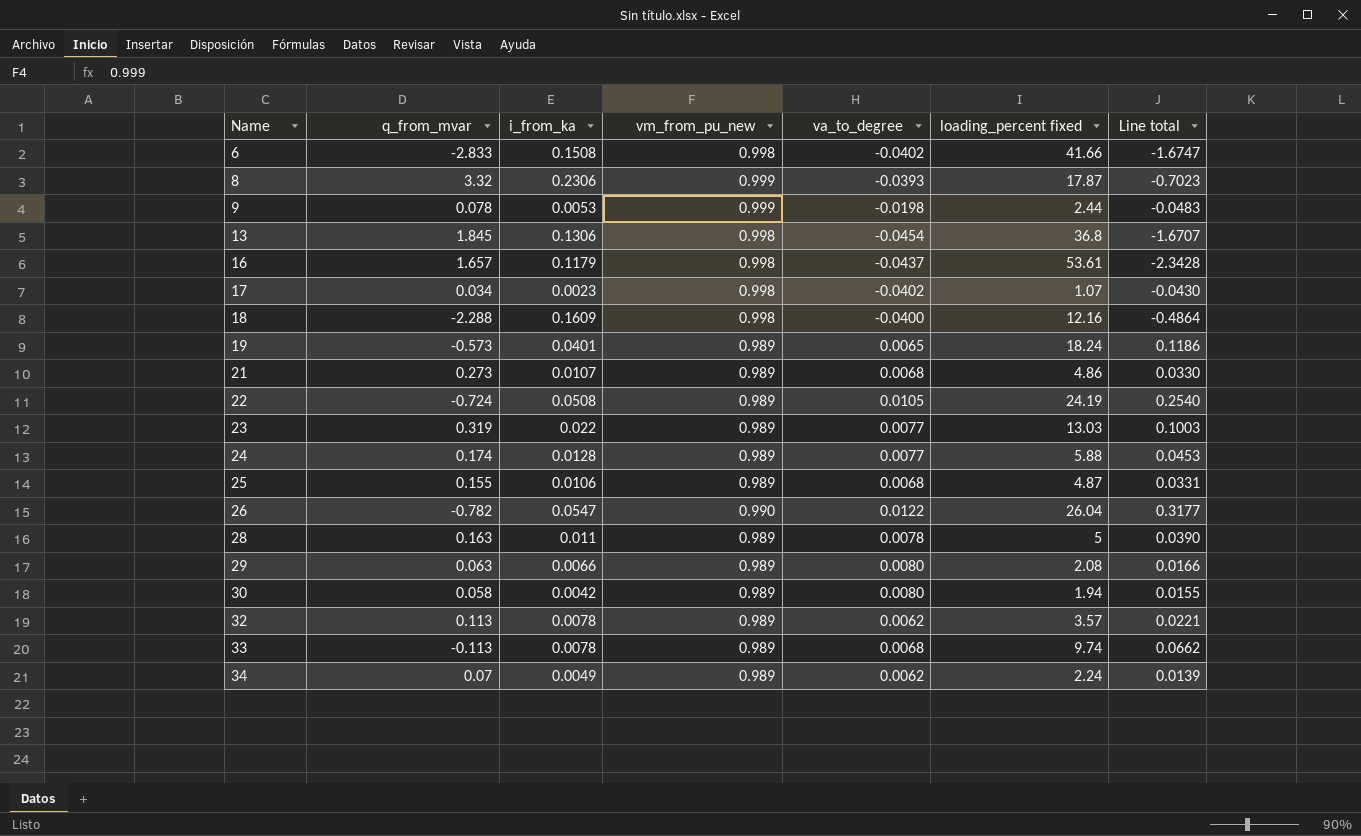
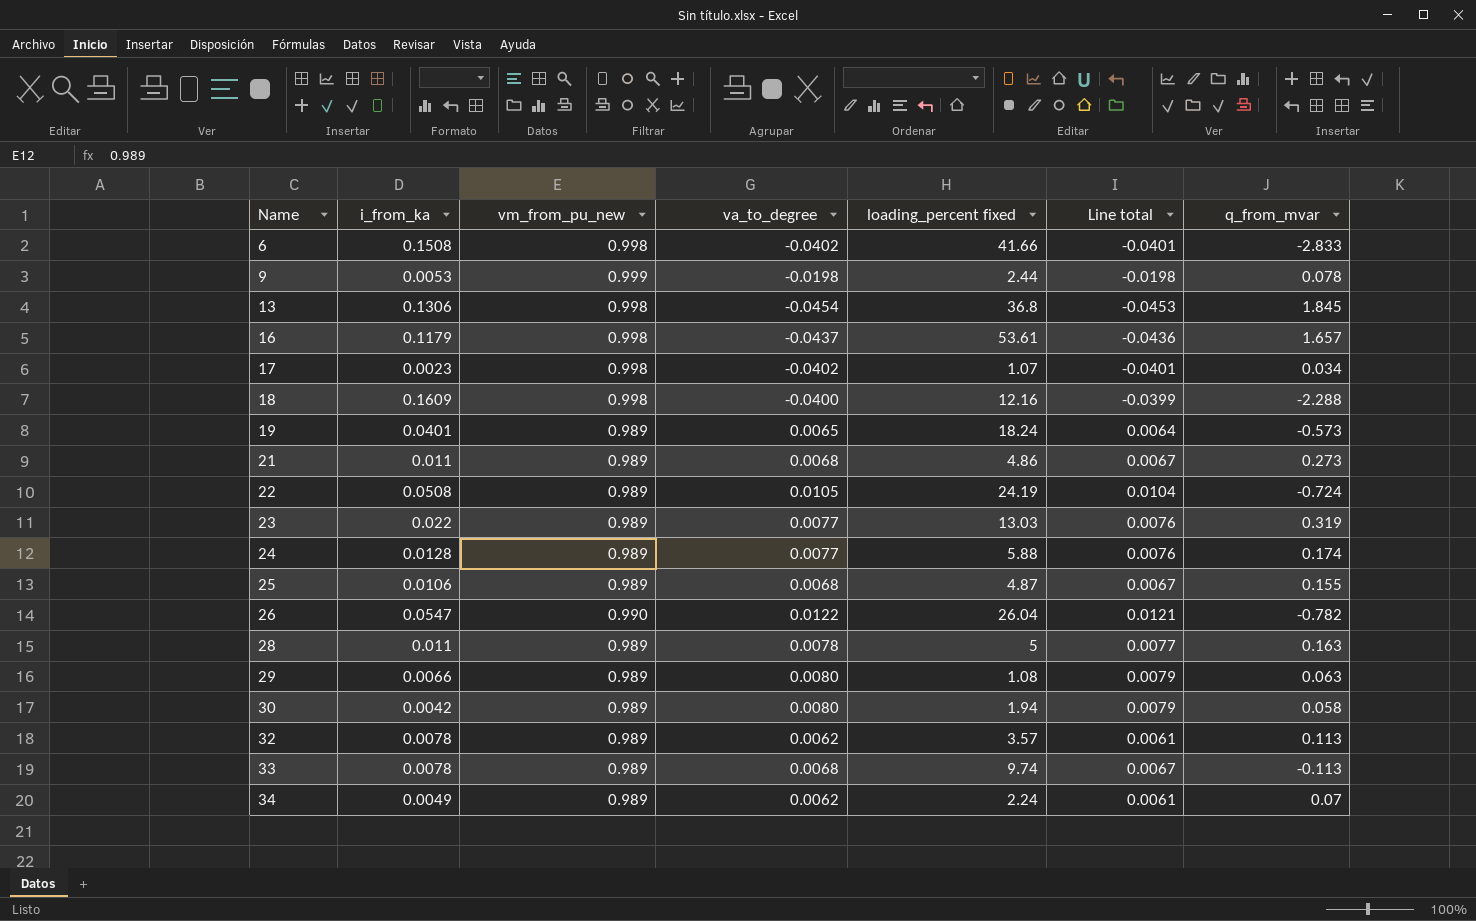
column Line total | formula: [va_to_degree] * [loading_percent fixed] -> [vm_from_pu_new] * [va_to_degree]
column q_from_mvar | position: 2 -> 7
row 8: 3.32 | 0.2306 | 0.999 | -0.0393 | 17.87 | -0.7023 -> none
21 | i_from_ka: 0.0107 -> 0.011
29 | loading_percent fixed: 2.08 -> 1.08

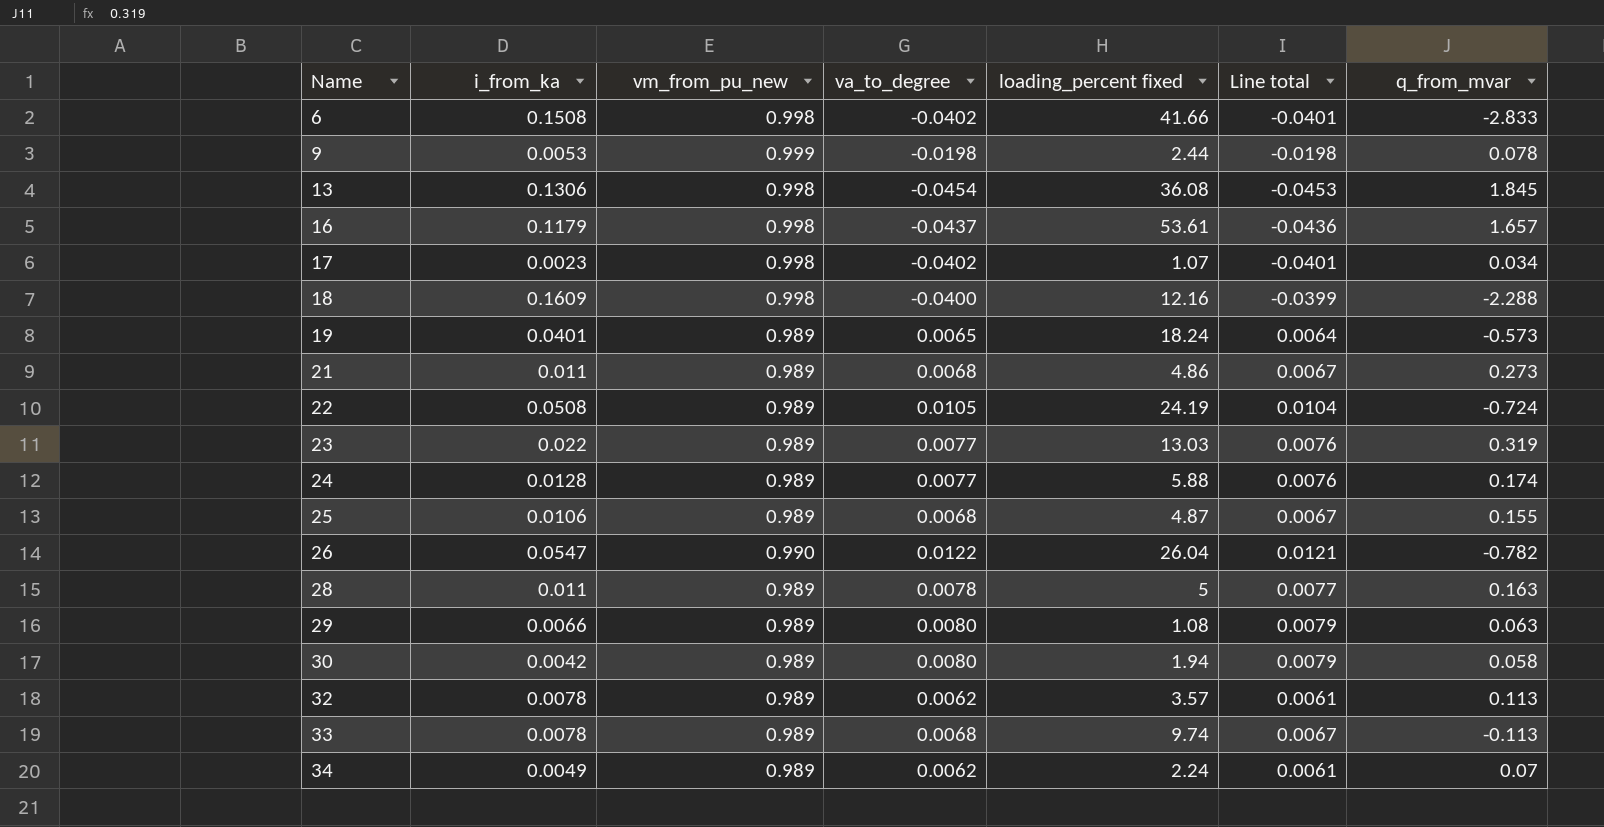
13 | loading_percent fixed: 36.8 -> 36.08

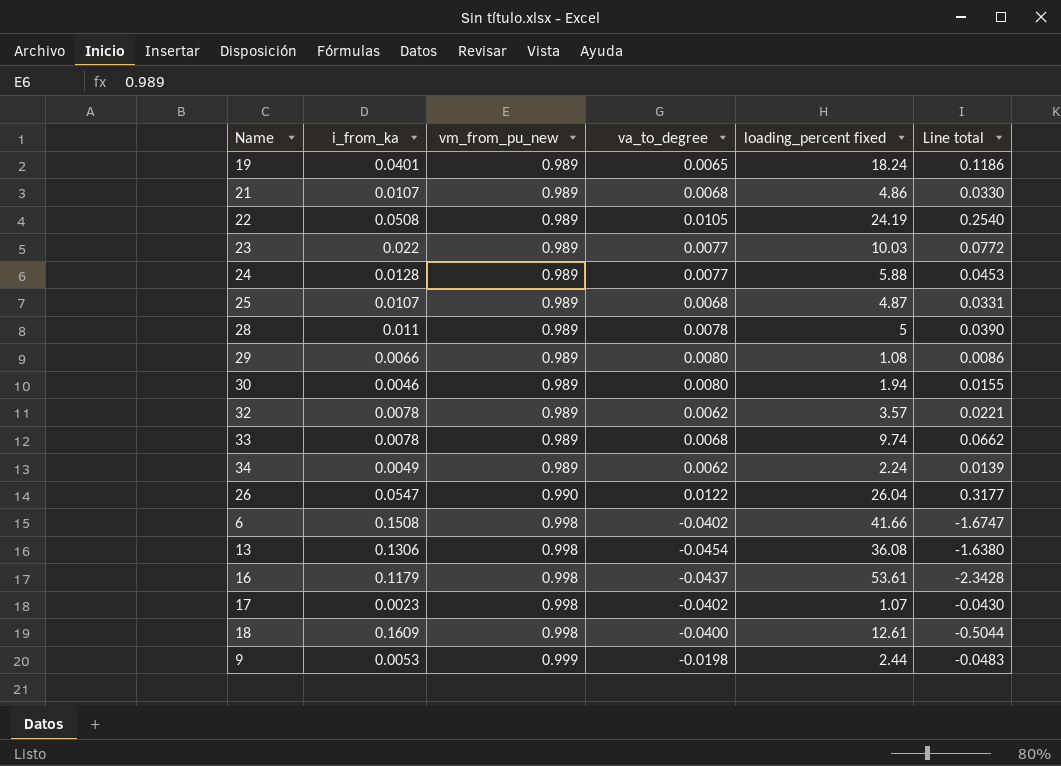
row order: Name ascending -> vm_from_pu_new ascending
column q_from_mvar | position: 7 -> none
column Line total | formula: [vm_from_pu_new] * [va_to_degree] -> [va_to_degree] * [loading_percent fixed]
21 | i_from_ka: 0.011 -> 0.0107
23 | loading_percent fixed: 13.03 -> 10.03
25 | i_from_ka: 0.0106 -> 0.0107
30 | i_from_ka: 0.0042 -> 0.0046
18 | loading_percent fixed: 12.16 -> 12.61

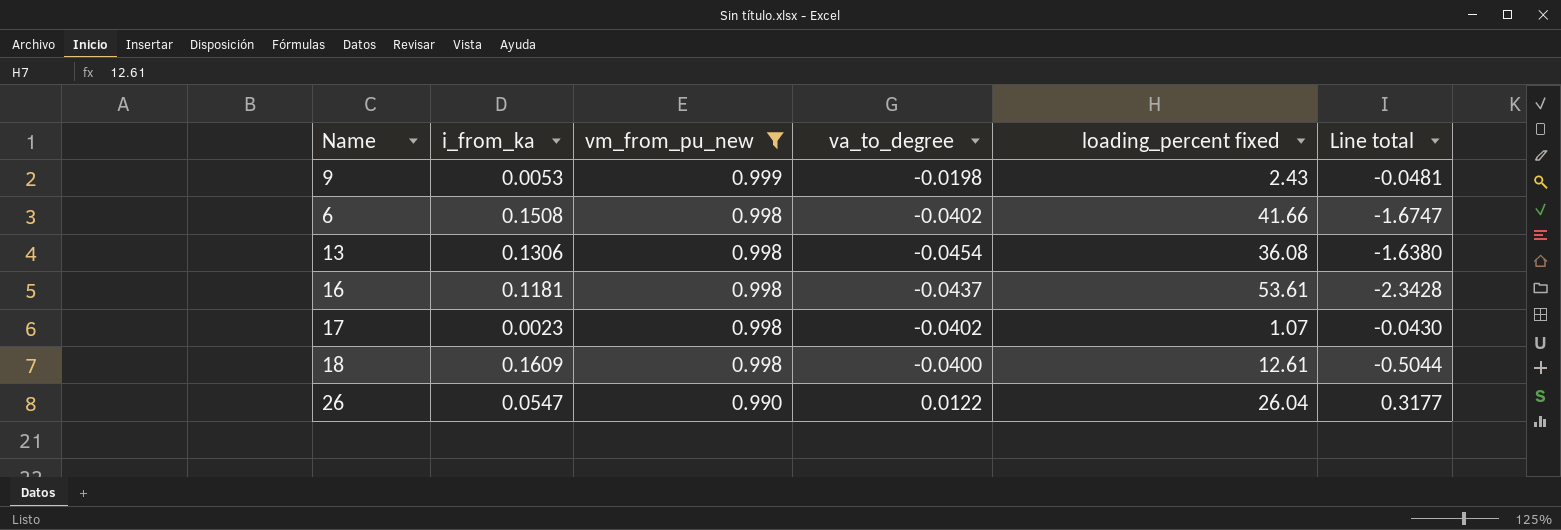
filter: none -> vm_from_pu_new != 0.989
row order: vm_from_pu_new ascending -> vm_from_pu_new descending
9 | loading_percent fixed: 2.44 -> 2.43
9 | Line total: -0.0483 -> -0.0481
16 | i_from_ka: 0.1179 -> 0.1181

